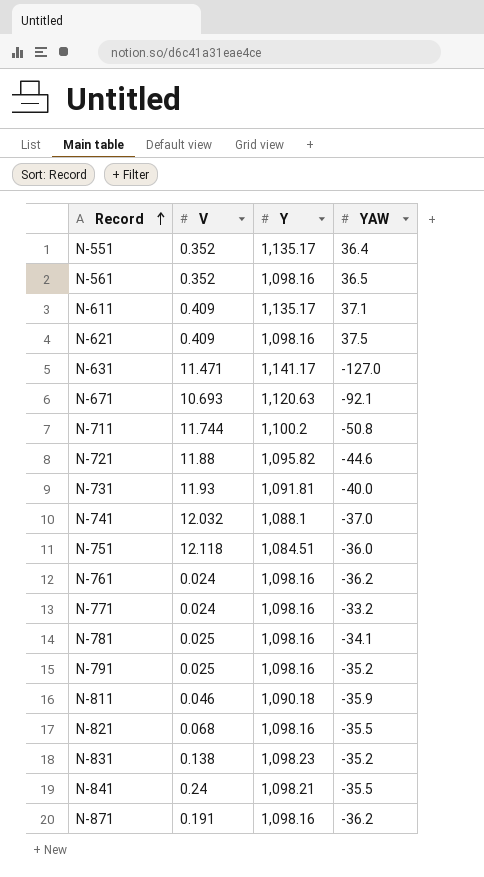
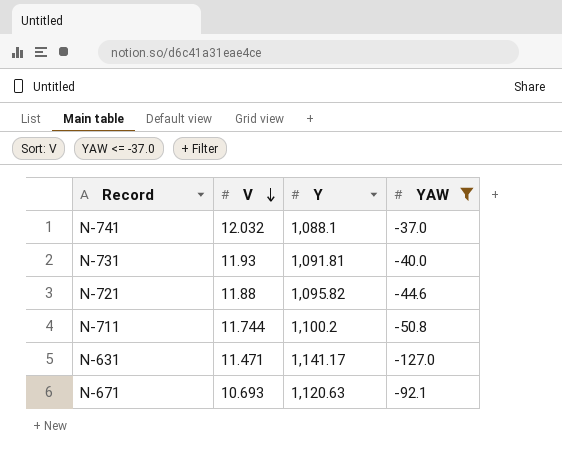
filter: none -> YAW <= -37.0
row order: Record ascending -> V descending

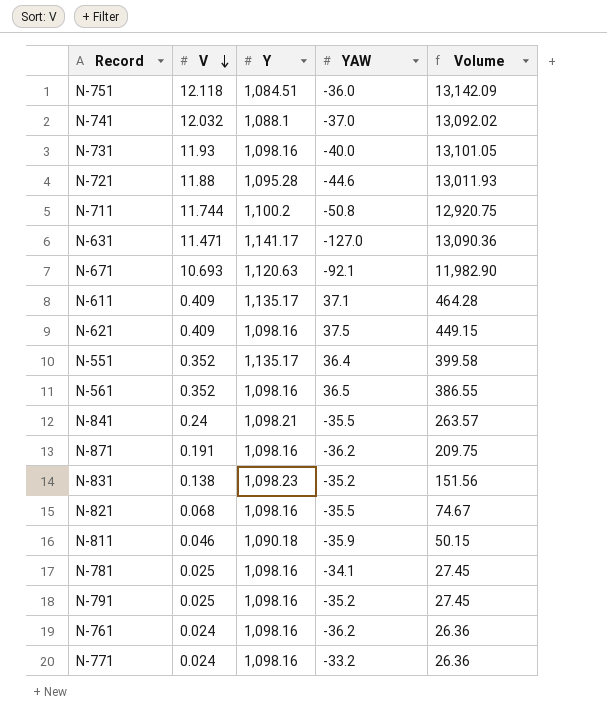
filter: YAW <= -37.0 -> none
column Volume | formula: none -> [V] * [Y]
N-731 | Y: 1,091.81 -> 1,098.16
N-721 | Y: 1,095.82 -> 1,095.28

